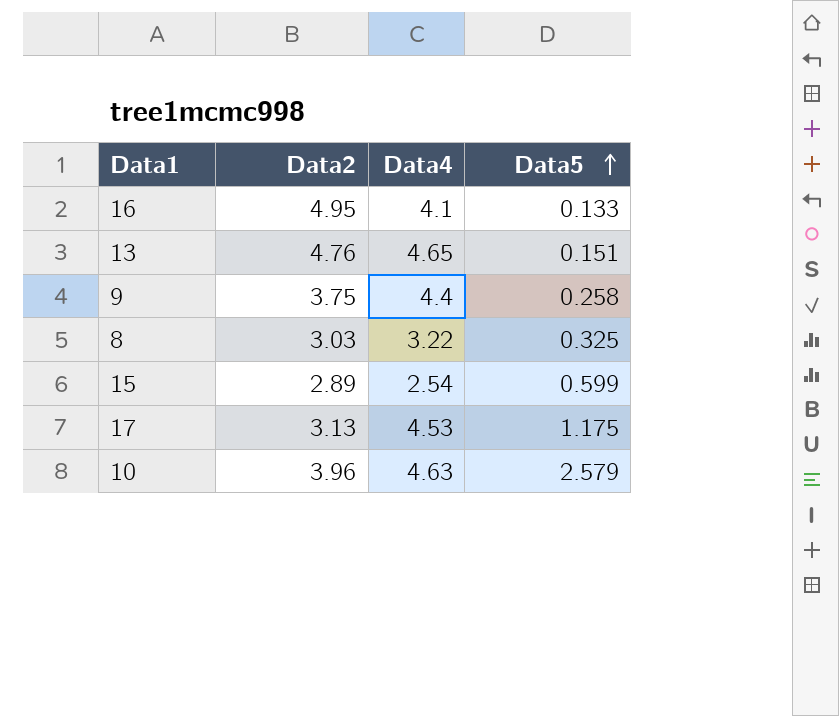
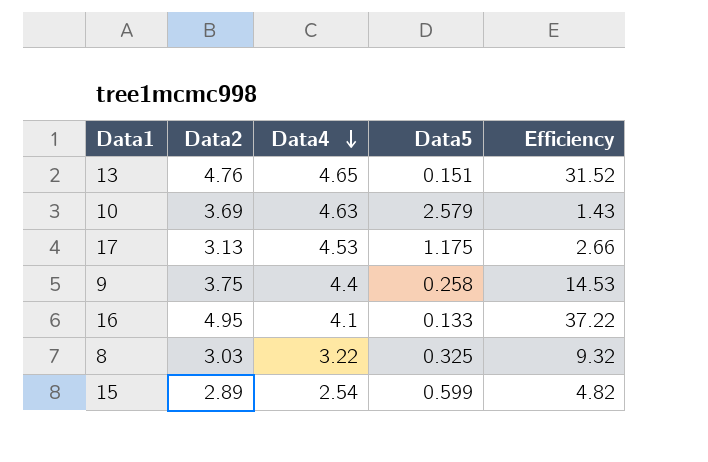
row order: Data5 ascending -> Data4 descending
column Efficiency | formula: none -> [Data2] / [Data5]
10 | Data2: 3.96 -> 3.69

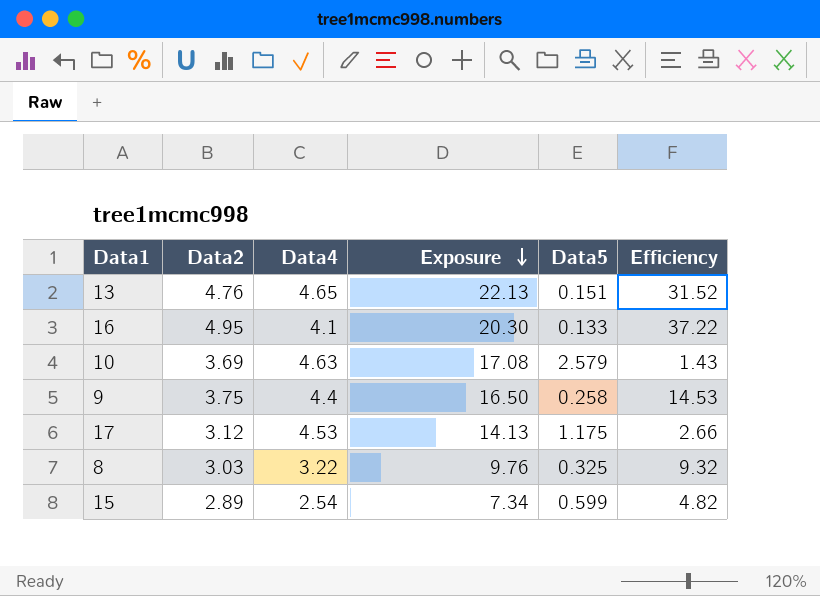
row order: Data4 descending -> Exposure descending
column Exposure | formula: none -> [Data2] * [Data4]
17 | Data2: 3.13 -> 3.12

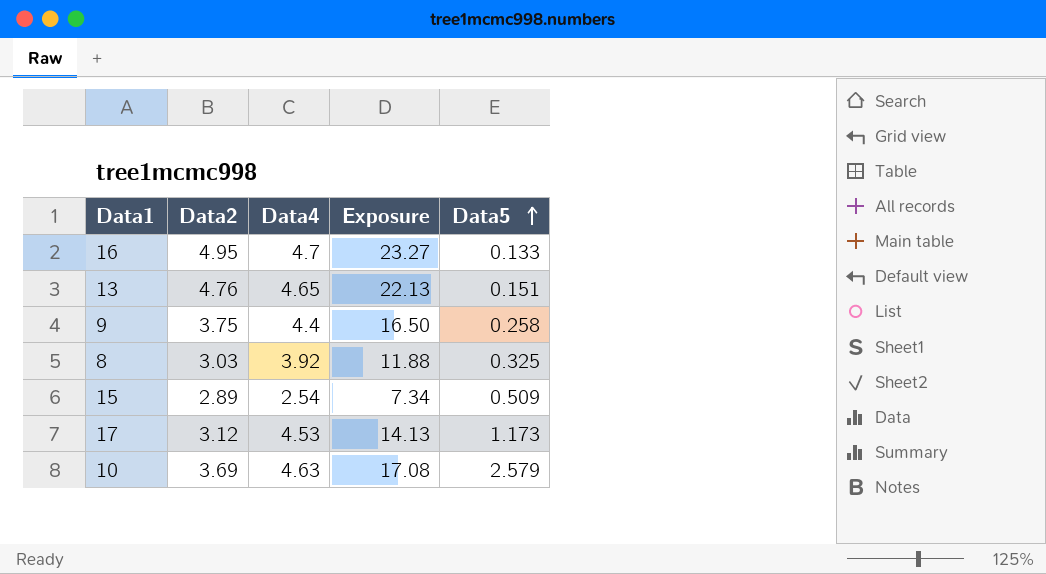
row order: Exposure descending -> Data5 ascending
column Efficiency | formula: [Data2] / [Data5] -> none
16 | Data4: 4.1 -> 4.7
16 | Exposure: 20.30 -> 23.27
8 | Data4: 3.22 -> 3.92
8 | Exposure: 9.76 -> 11.88
15 | Data5: 0.599 -> 0.509
17 | Data5: 1.175 -> 1.173

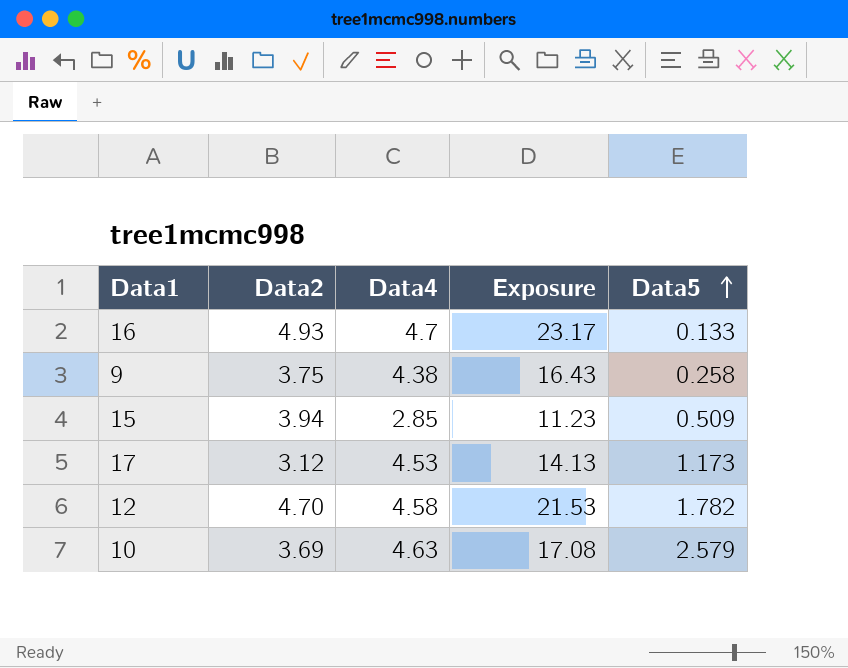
row 13: 4.76 | 4.65 | 22.13 | 0.151 -> none
row 8: 3.03 | 3.92 | 11.88 | 0.325 -> none
16 | Data2: 4.95 -> 4.93
16 | Exposure: 23.27 -> 23.17
9 | Data4: 4.4 -> 4.38
9 | Exposure: 16.50 -> 16.43
15 | Data2: 2.89 -> 3.94
15 | Data4: 2.54 -> 2.85
15 | Exposure: 7.34 -> 11.23
row 12: none -> 4.70 | 4.58 | 21.53 | 1.782

